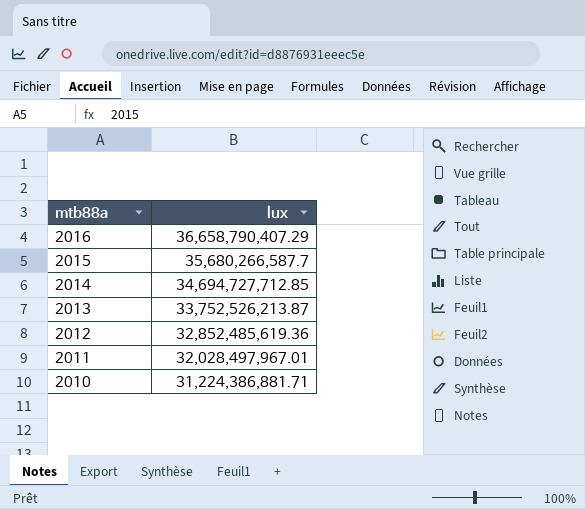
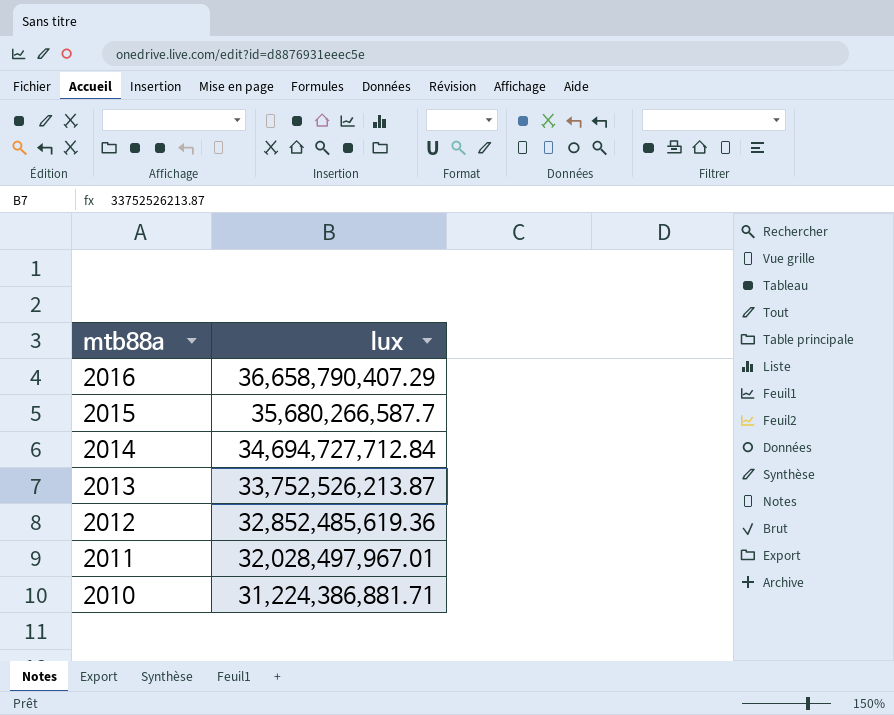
2014 | lux: 34,694,727,712.85 -> 34,694,727,712.84

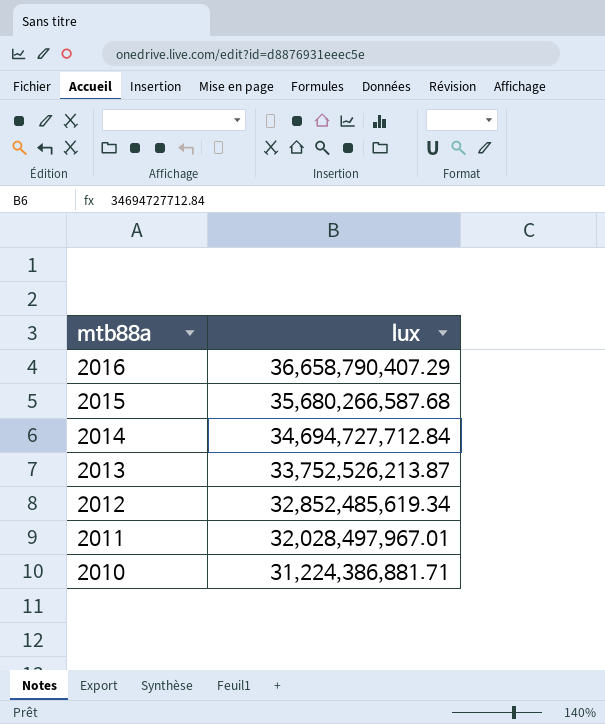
2015 | lux: 35,680,266,587.7 -> 35,680,266,587.68
2012 | lux: 32,852,485,619.36 -> 32,852,485,619.34

